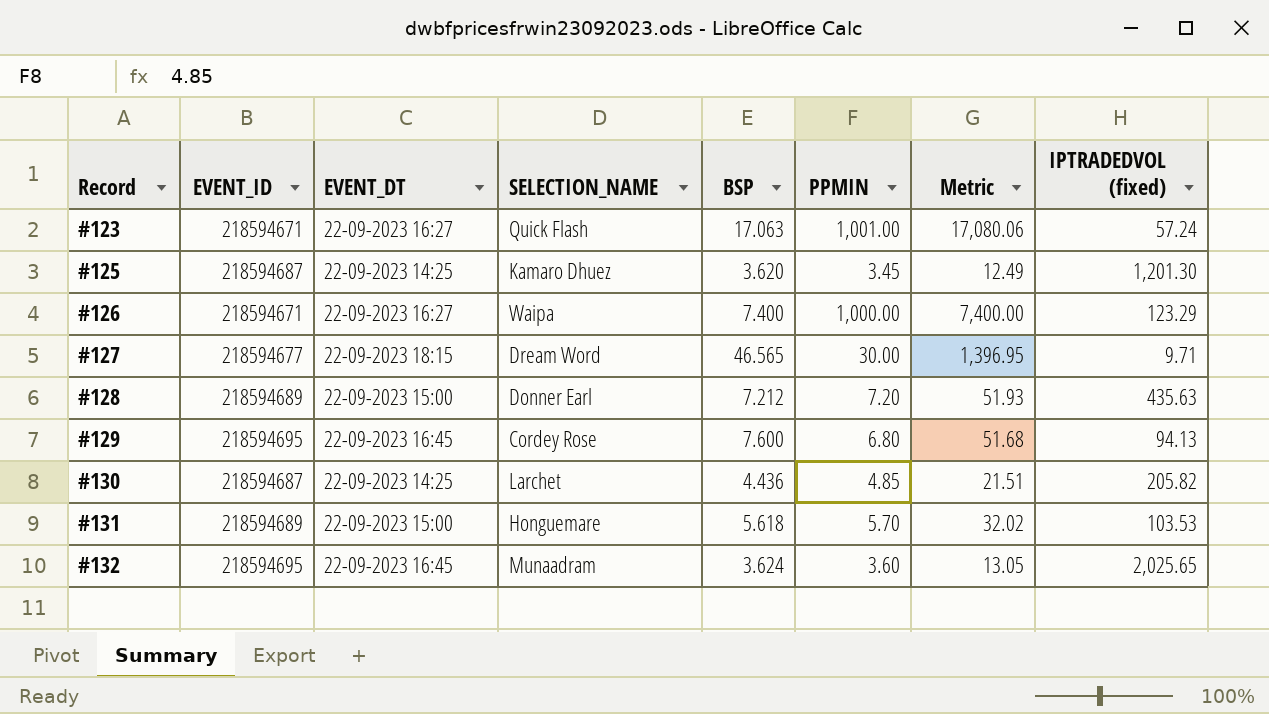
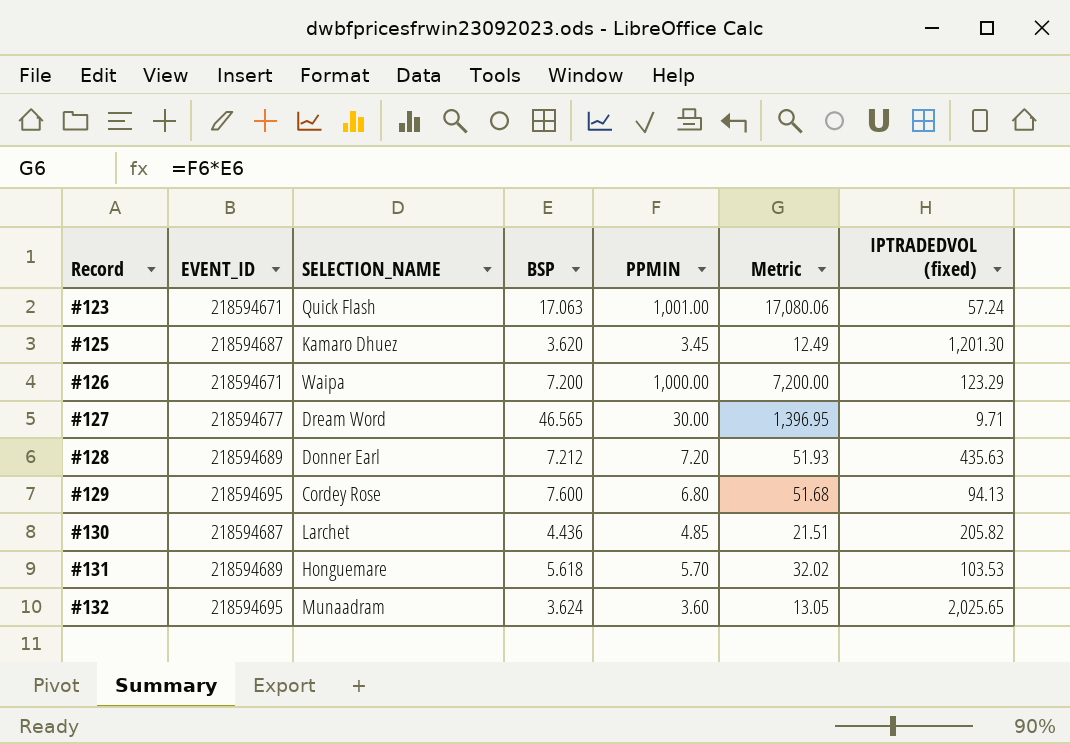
column EVENT_DT | position: 3 -> none
#126 | BSP: 7.400 -> 7.200
#126 | Metric: 7,400.00 -> 7,200.00

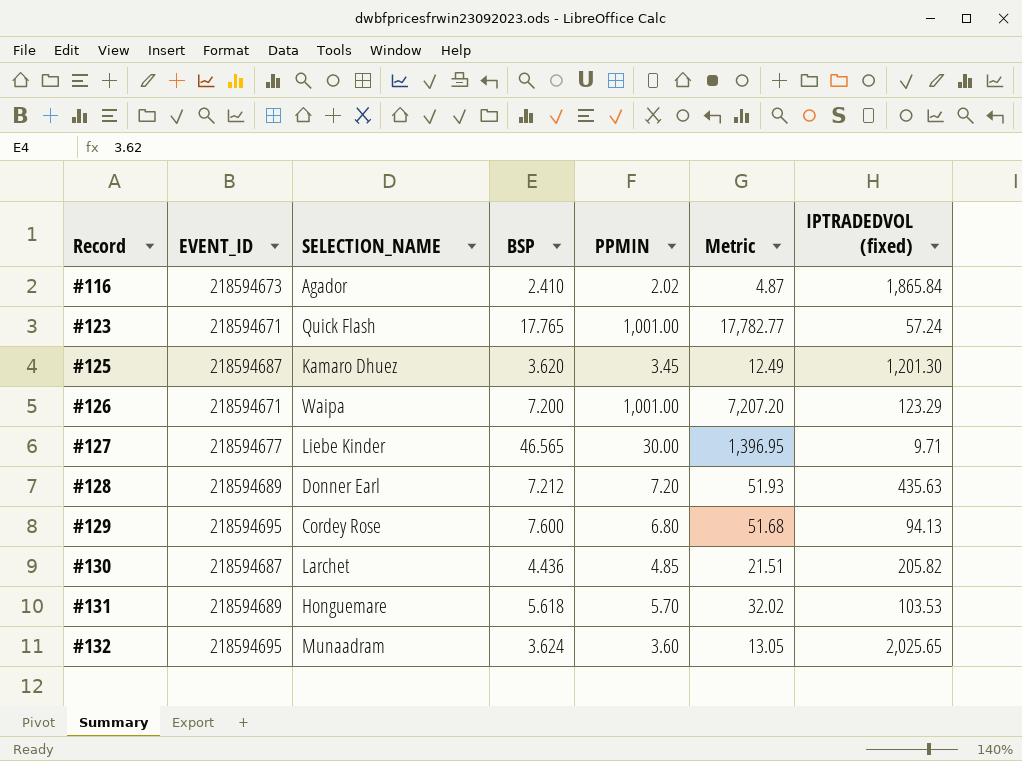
row #116: none -> 218594673 | Agador | 2.410 | 2.02 | 4.87 | 1,865.84
#123 | BSP: 17.063 -> 17.765
#123 | Metric: 17,080.06 -> 17,782.77
#126 | PPMIN: 1,000.00 -> 1,001.00
#126 | Metric: 7,200.00 -> 7,207.20
#127 | SELECTION_NAME: Dream Word -> Liebe Kinder

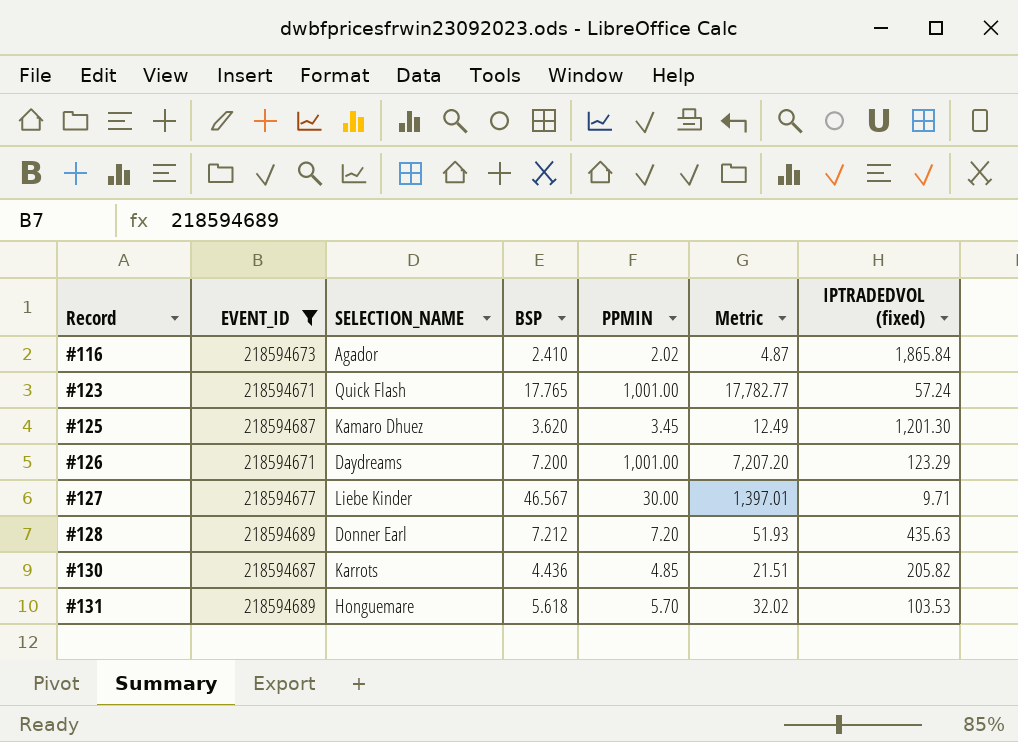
filter: none -> EVENT_ID != 218594695
#126 | SELECTION_NAME: Waipa -> Daydreams
#127 | BSP: 46.565 -> 46.567
#127 | Metric: 1,396.95 -> 1,397.01
#130 | SELECTION_NAME: Larchet -> Karrots

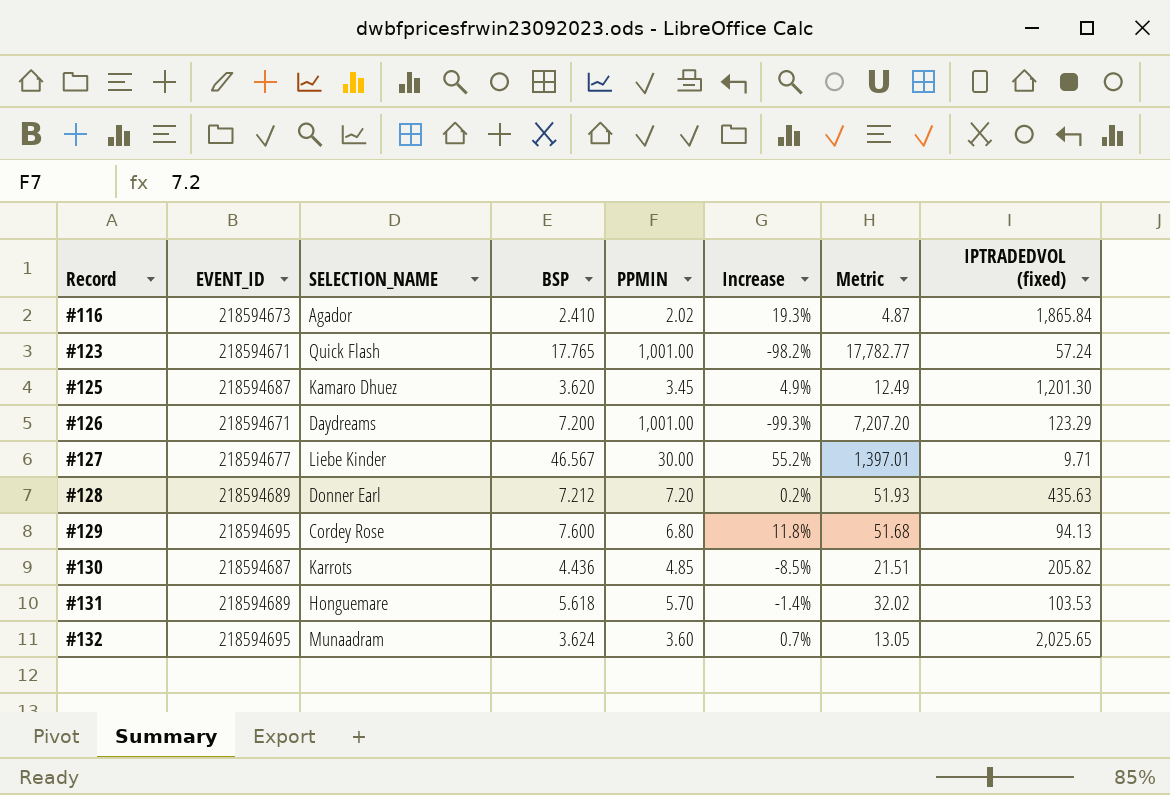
filter: EVENT_ID != 218594695 -> none
column Increase | formula: none -> ([BSP] - [PPMIN]) / [PPMIN]

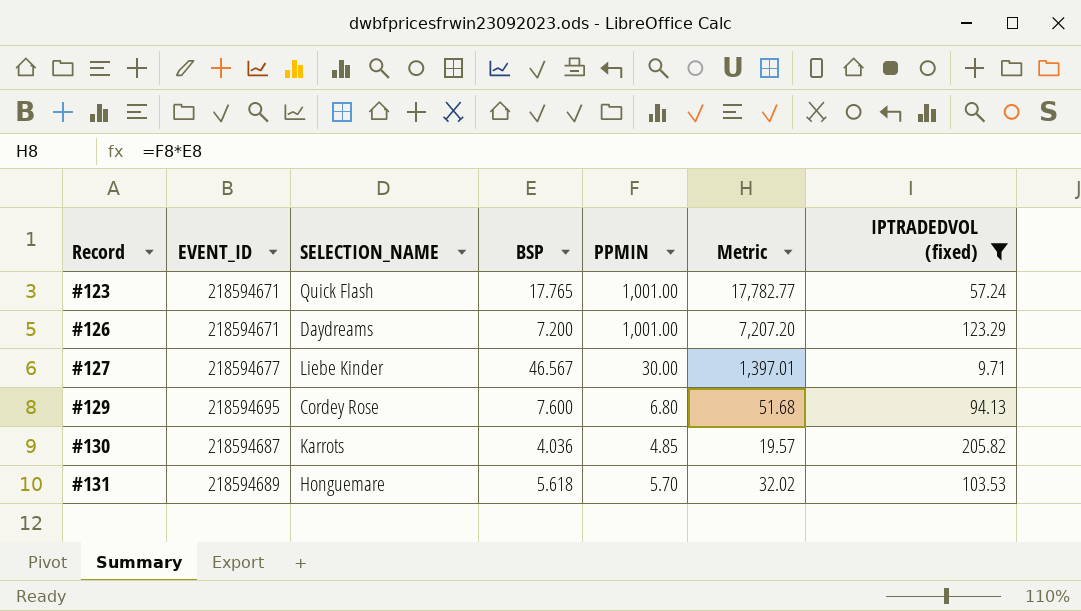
filter: none -> IPTRADEDVOL (fixed) <= 205.82
column Increase | formula: ([BSP] - [PPMIN]) / [PPMIN] -> none
#130 | BSP: 4.436 -> 4.036
#130 | Metric: 21.51 -> 19.57

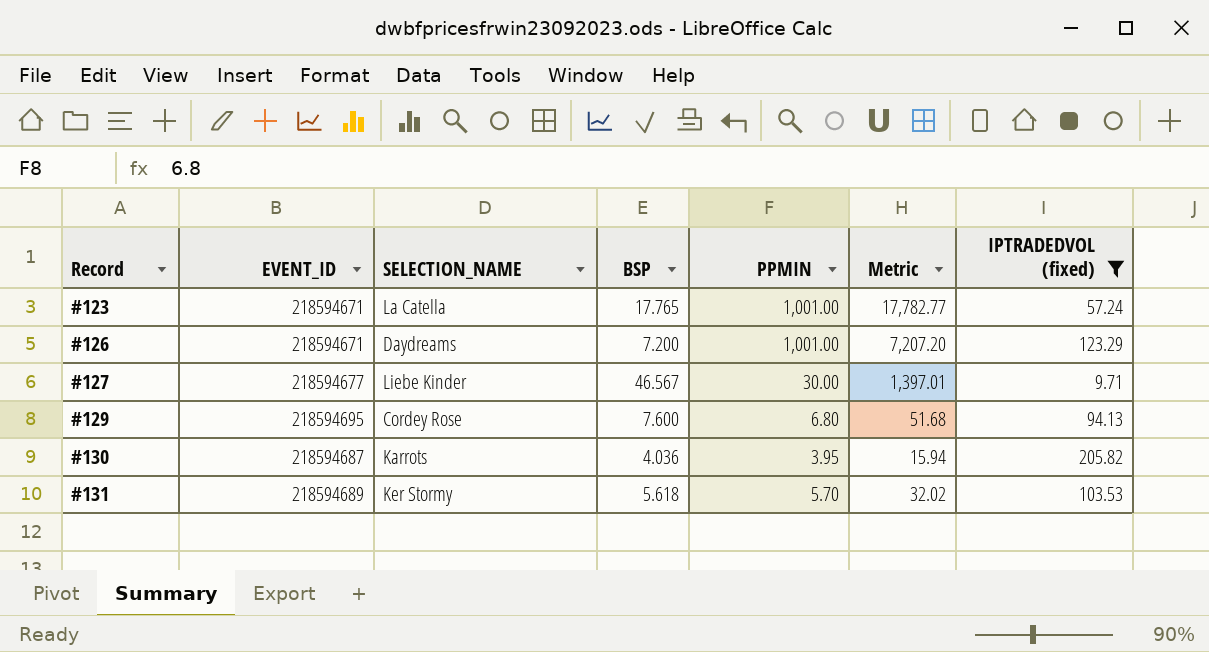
#123 | SELECTION_NAME: Quick Flash -> La Catella
#130 | PPMIN: 4.85 -> 3.95
#130 | Metric: 19.57 -> 15.94
#131 | SELECTION_NAME: Honguemare -> Ker Stormy

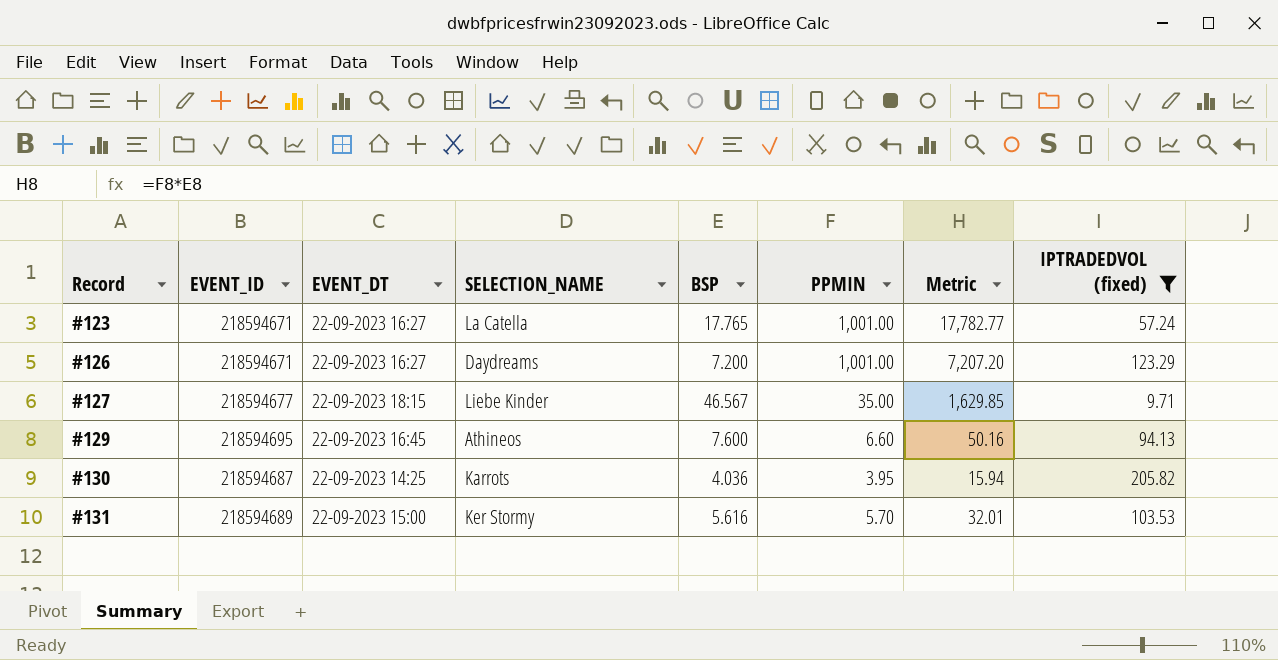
column EVENT_DT | position: none -> 3
#127 | PPMIN: 30.00 -> 35.00
#127 | Metric: 1,397.01 -> 1,629.85
#129 | SELECTION_NAME: Cordey Rose -> Athineos
#129 | PPMIN: 6.80 -> 6.60
#129 | Metric: 51.68 -> 50.16
#131 | BSP: 5.618 -> 5.616
#131 | Metric: 32.02 -> 32.01

